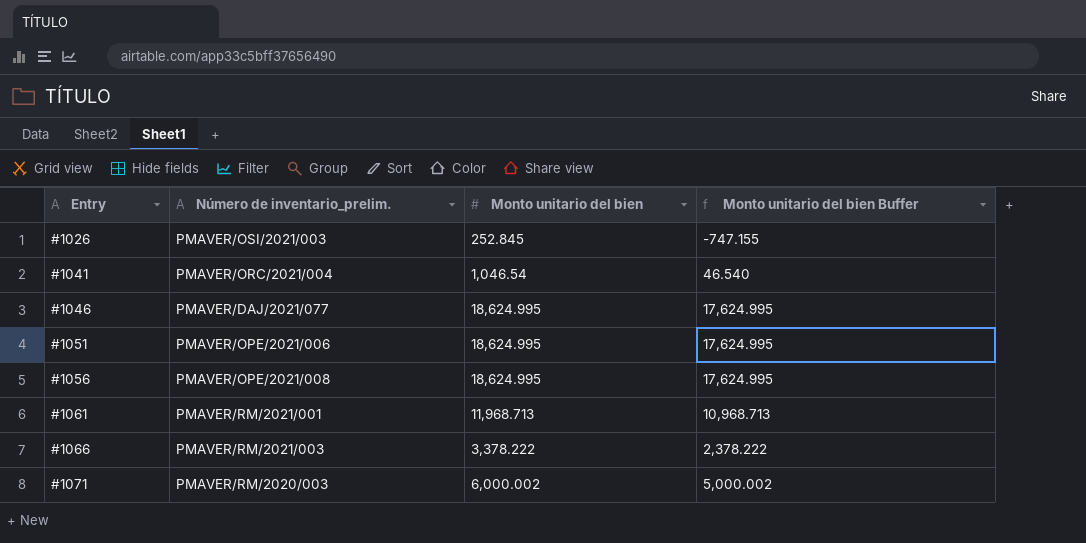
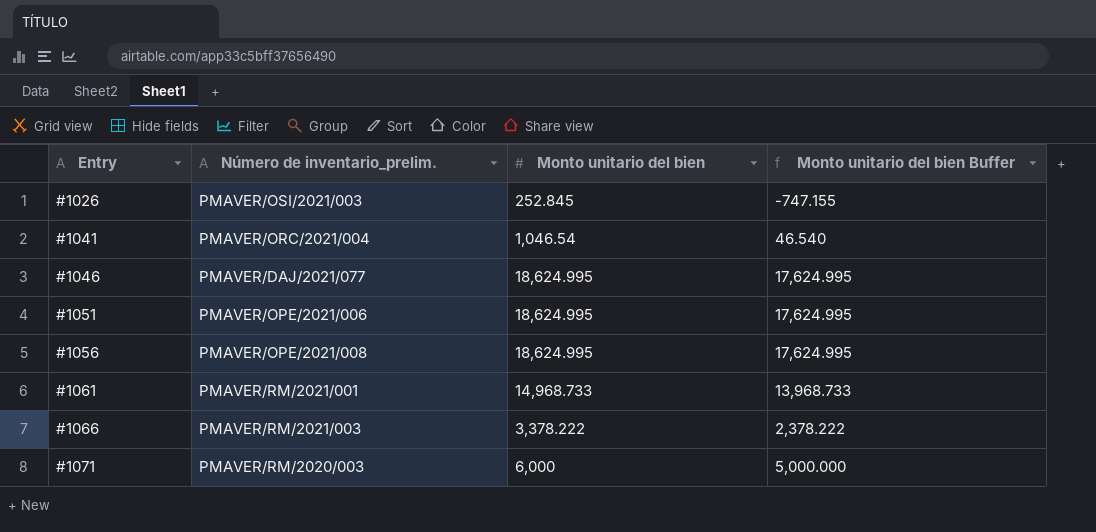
#1061 | Monto unitario del bien: 11,968.713 -> 14,968.733
#1061 | Monto unitario del bien Buffer: 10,968.713 -> 13,968.733
#1071 | Monto unitario del bien: 6,000.002 -> 6,000
#1071 | Monto unitario del bien Buffer: 5,000.002 -> 5,000.000

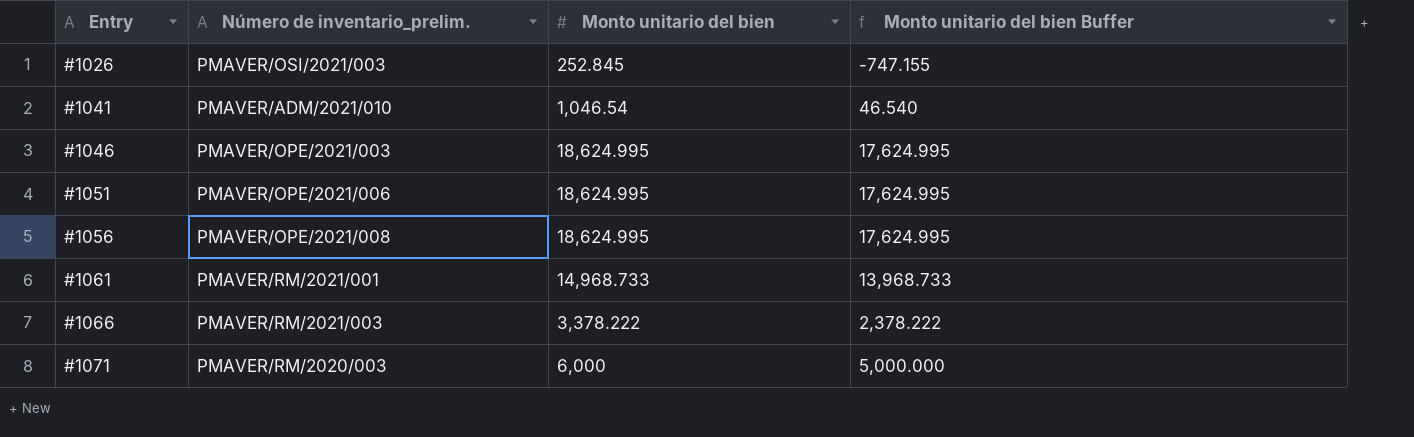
#1041 | Número de inventario_prelim.: PMAVER/ORC/2021/004 -> PMAVER/ADM/2021/010
#1046 | Número de inventario_prelim.: PMAVER/DAJ/2021/077 -> PMAVER/OPE/2021/003

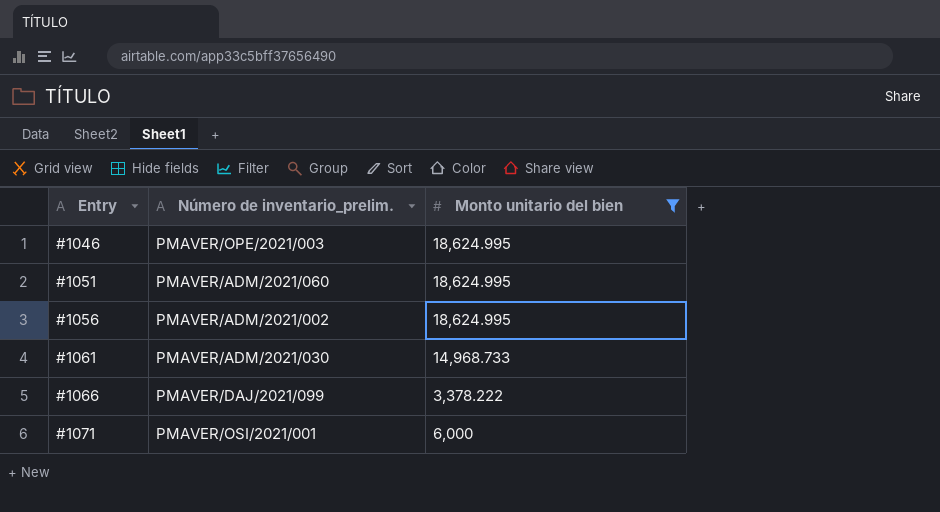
filter: none -> Monto unitario del bien >= 3,378.222
column Monto unitario del bien Buffer | formula: [Monto unitario del bien] - 1000 -> none
#1051 | Número de inventario_prelim.: PMAVER/OPE/2021/006 -> PMAVER/ADM/2021/060
#1056 | Número de inventario_prelim.: PMAVER/OPE/2021/008 -> PMAVER/ADM/2021/002
#1061 | Número de inventario_prelim.: PMAVER/RM/2021/001 -> PMAVER/ADM/2021/030
#1066 | Número de inventario_prelim.: PMAVER/RM/2021/003 -> PMAVER/DAJ/2021/099
#1071 | Número de inventario_prelim.: PMAVER/RM/2020/003 -> PMAVER/OSI/2021/001

